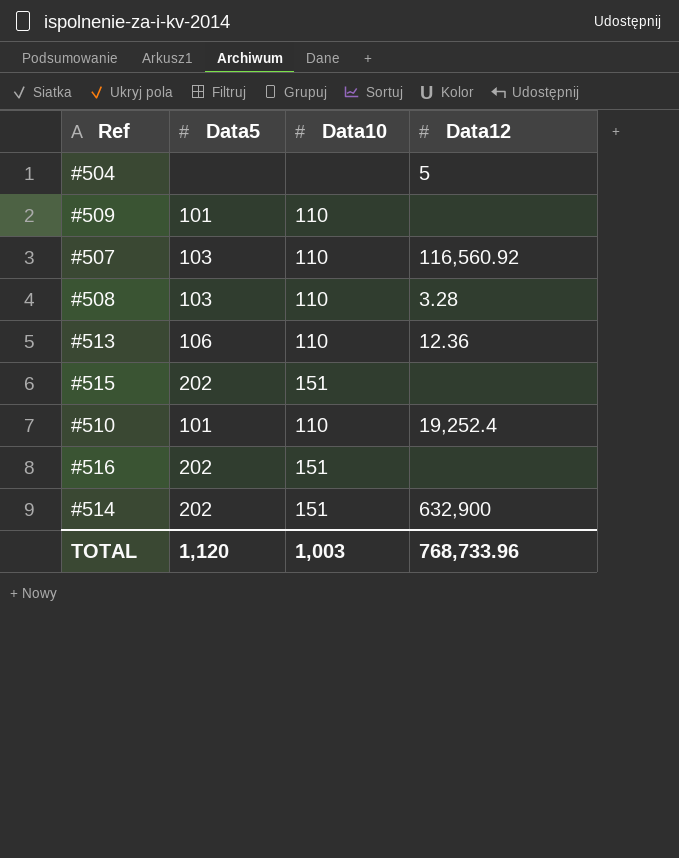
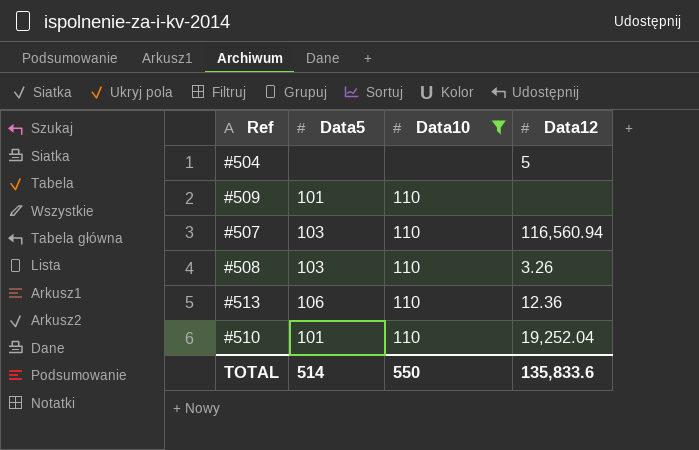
filter: none -> Data10 != 151
#507 | Data12: 116,560.92 -> 116,560.94
#508 | Data12: 3.28 -> 3.26
#510 | Data12: 19,252.4 -> 19,252.04
TOTAL | Data5: 1,120 -> 514
TOTAL | Data10: 1,003 -> 550
TOTAL | Data12: 768,733.96 -> 135,833.6

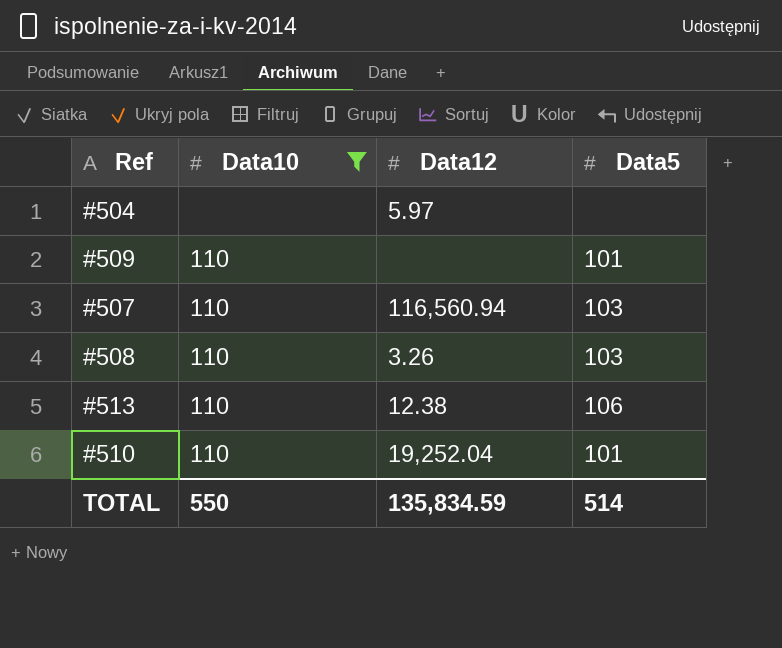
column Data5 | position: 2 -> 4
#504 | Data12: 5 -> 5.97
#513 | Data12: 12.36 -> 12.38
TOTAL | Data12: 135,833.6 -> 135,834.59

